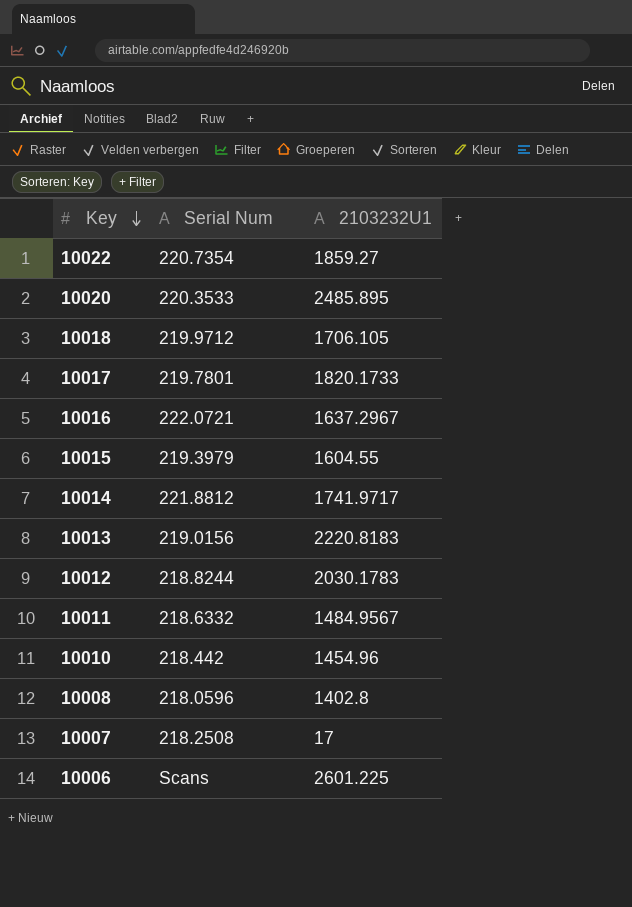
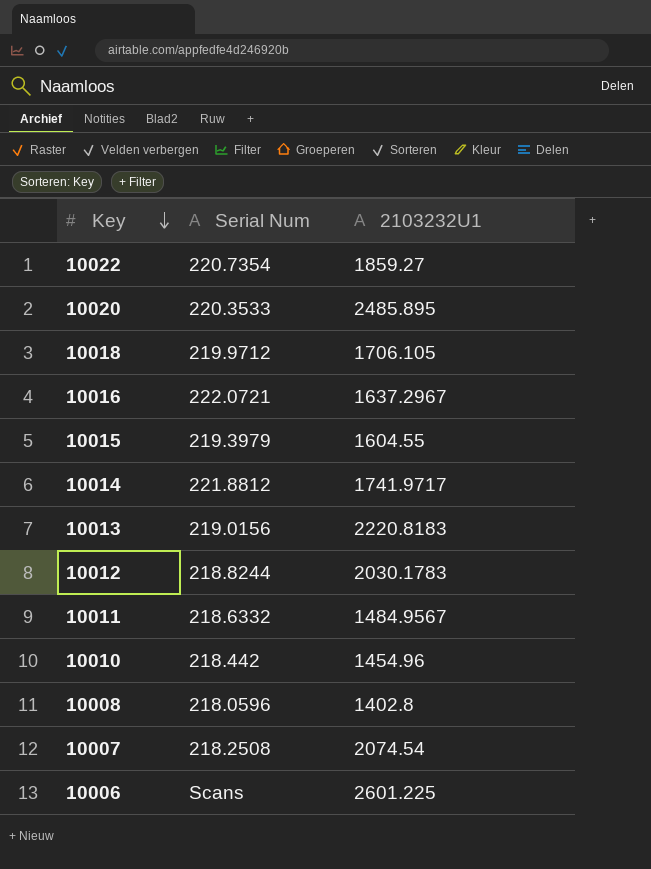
row 10017: 219.7801 | 1820.1733 -> none
10007 | 2103232U1: 17 -> 2074.54

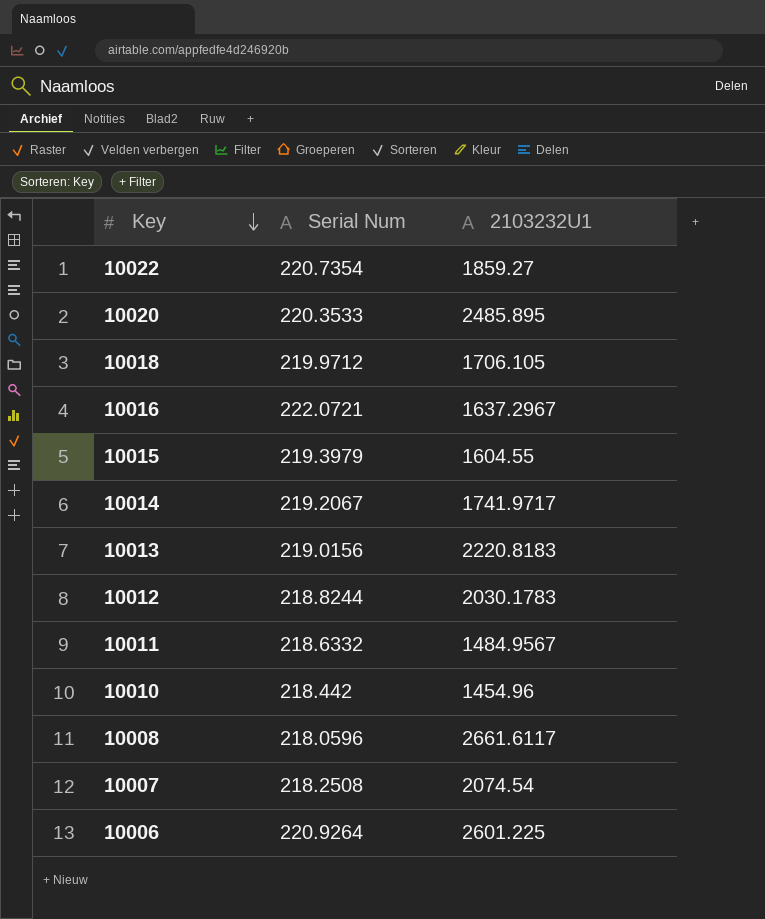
10014 | Serial Num: 221.8812 -> 219.2067
10008 | 2103232U1: 1402.8 -> 2661.6117
10006 | Serial Num: Scans -> 220.9264

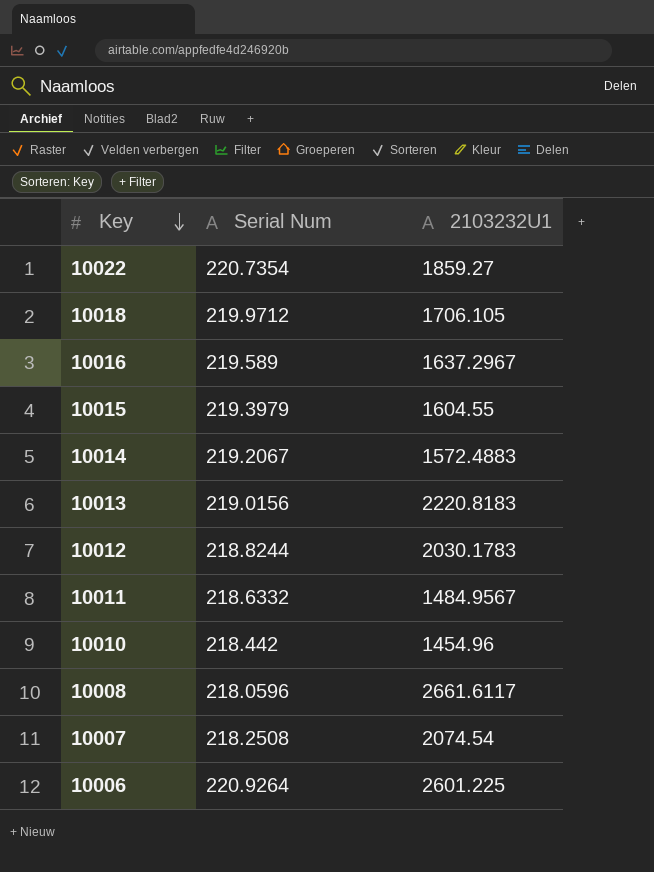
row 10020: 220.3533 | 2485.895 -> none
10016 | Serial Num: 222.0721 -> 219.589
10014 | 2103232U1: 1741.9717 -> 1572.4883

